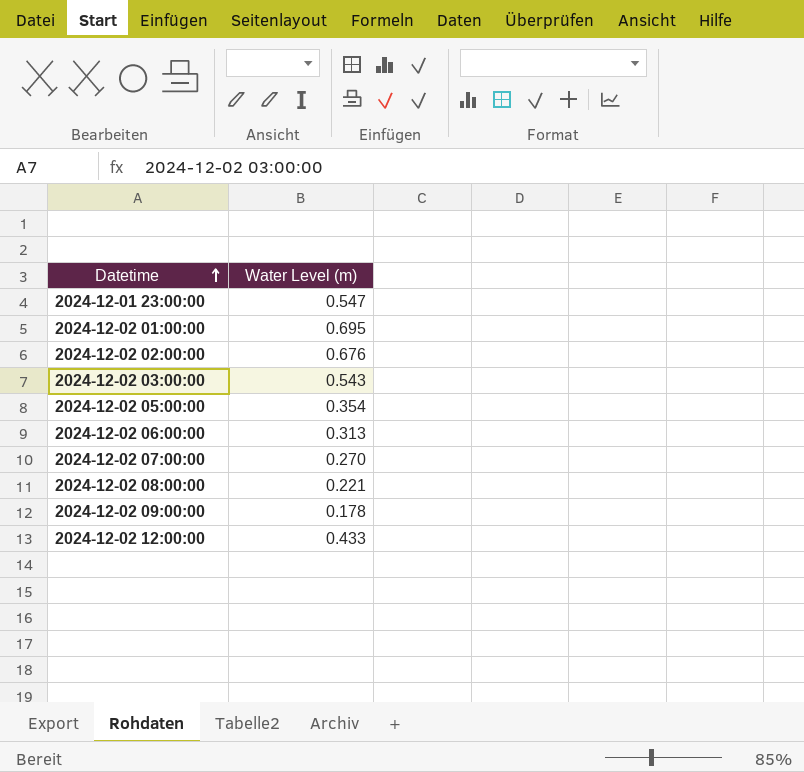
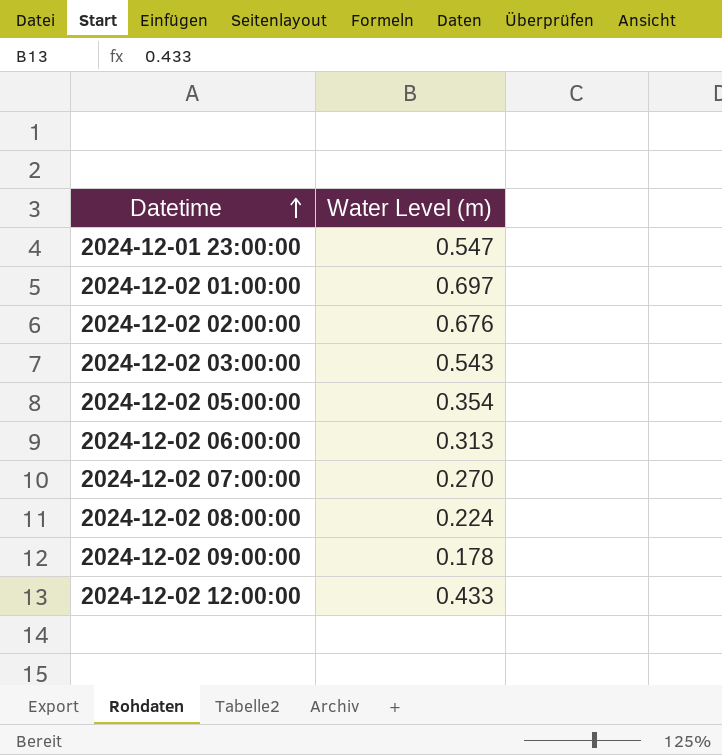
2024-12-02 01:00:00 | Water Level (m): 0.695 -> 0.697
2024-12-02 08:00:00 | Water Level (m): 0.221 -> 0.224

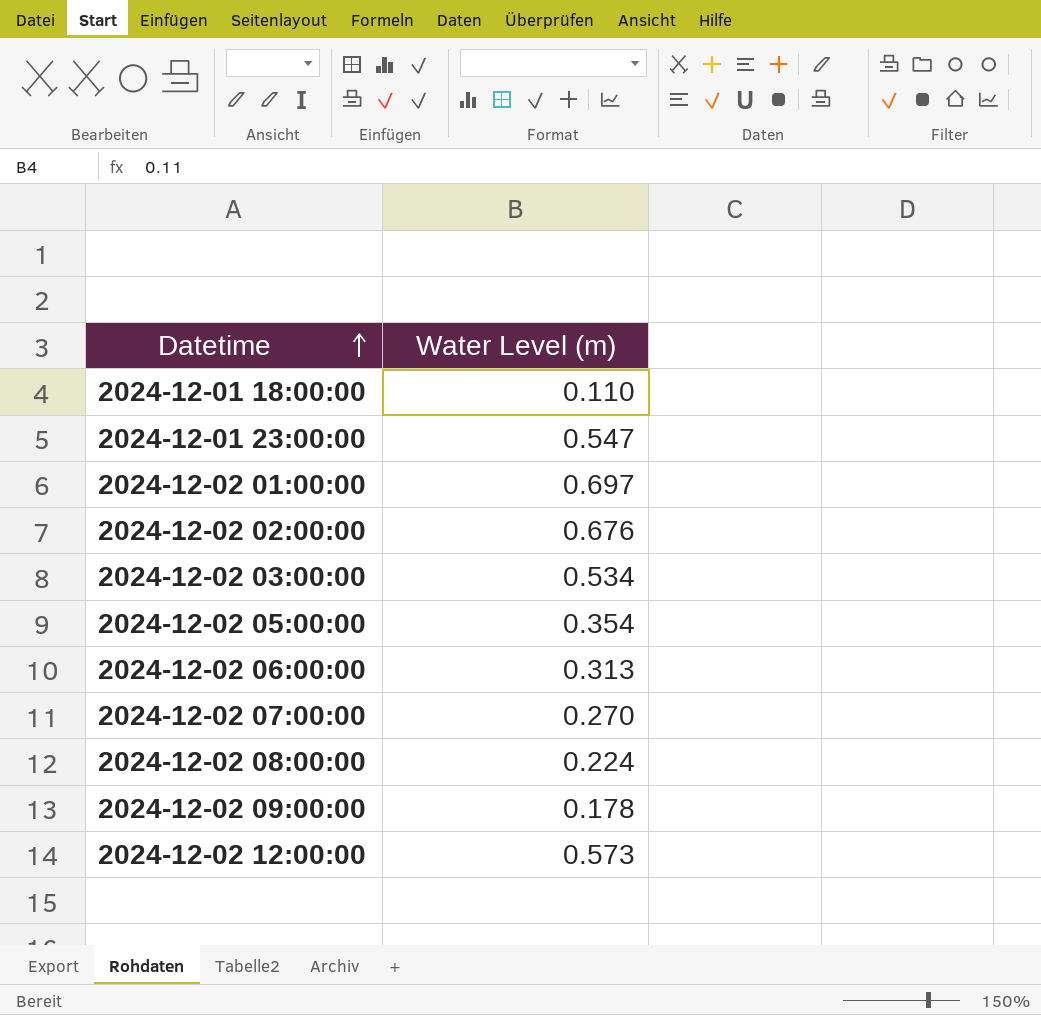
row 2024-12-01 18:00:00: none -> 0.110
2024-12-02 03:00:00 | Water Level (m): 0.543 -> 0.534
2024-12-02 12:00:00 | Water Level (m): 0.433 -> 0.573

